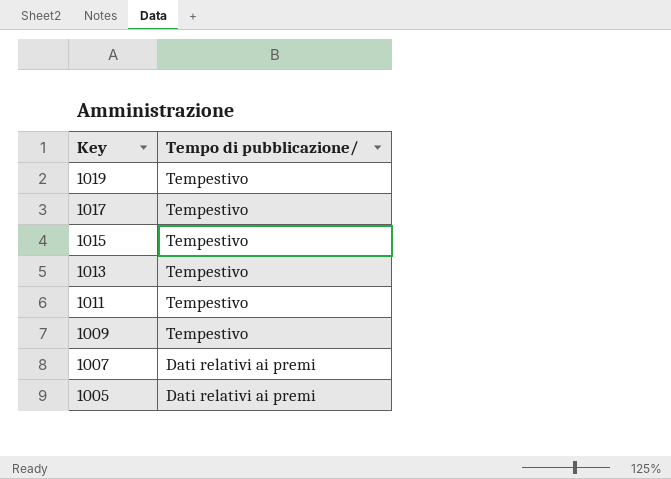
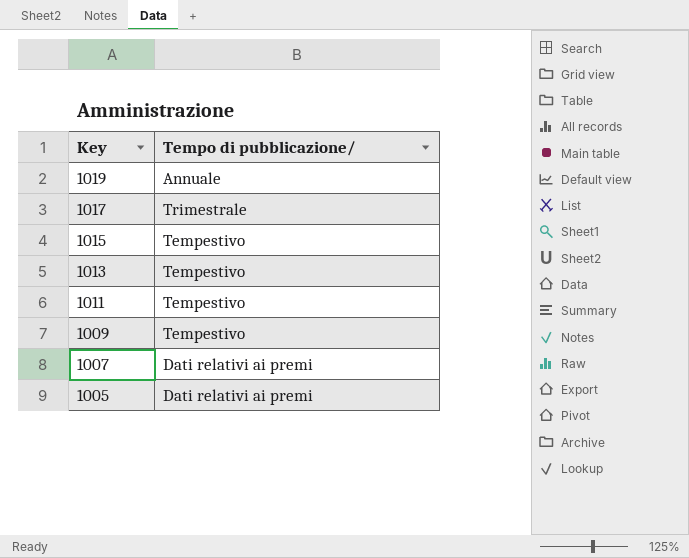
1019 | Tempo di pubblicazione/: Tempestivo -> Annuale
1017 | Tempo di pubblicazione/: Tempestivo -> Trimestrale

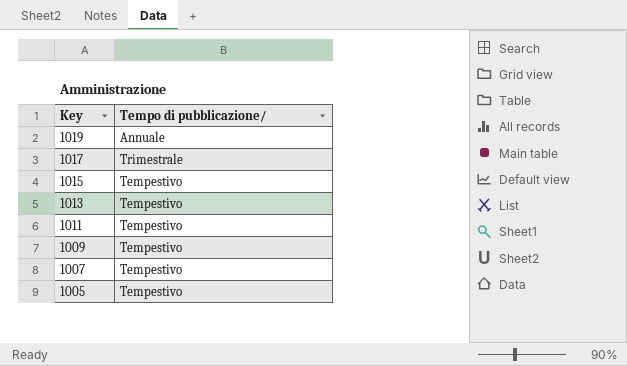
1007 | Tempo di pubblicazione/: Dati relativi ai premi -> Tempestivo
1005 | Tempo di pubblicazione/: Dati relativi ai premi -> Tempestivo

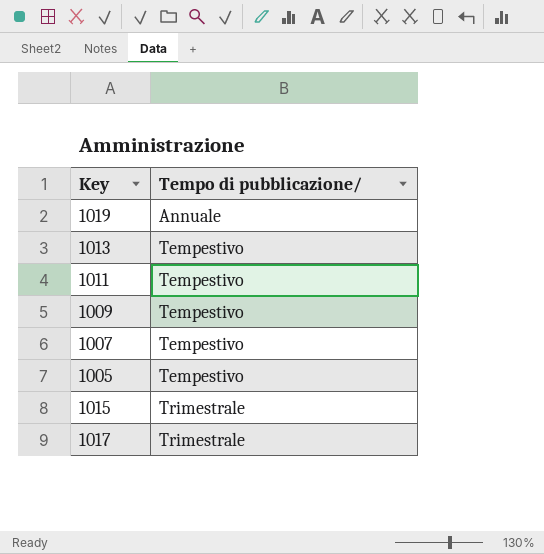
row order: Key descending -> Tempo di pubblicazione/ ascending
1015 | Tempo di pubblicazione/: Tempestivo -> Trimestrale

